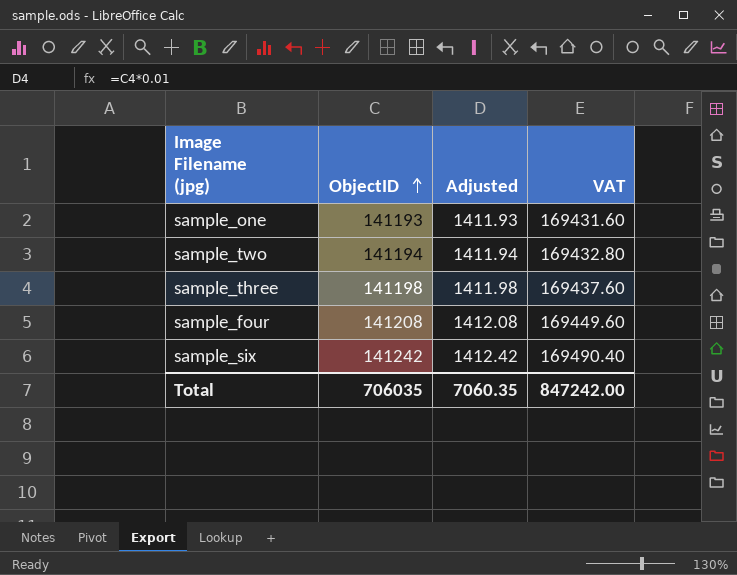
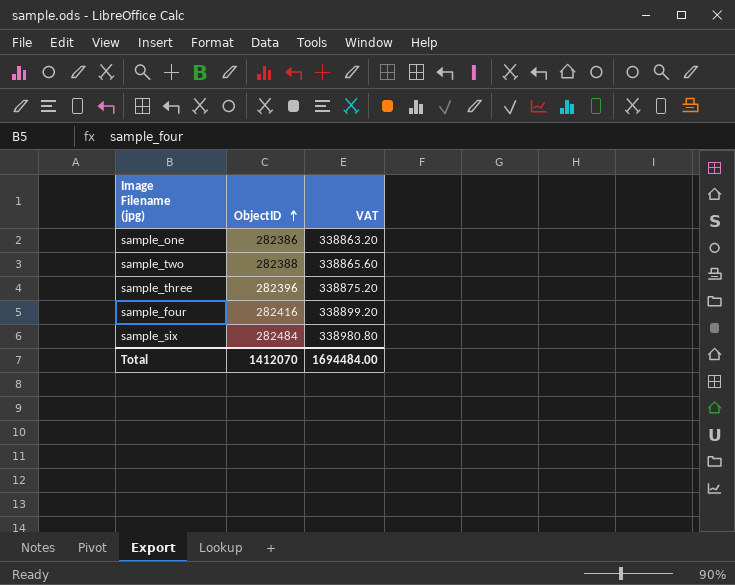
column Adjusted | formula: [ObjectID] * 0.01 -> none
sample_one | ObjectID: 141193 -> 282386
sample_one | VAT: 169431.60 -> 338863.20
sample_two | ObjectID: 141194 -> 282388
sample_two | VAT: 169432.80 -> 338865.60
sample_three | ObjectID: 141198 -> 282396
sample_three | VAT: 169437.60 -> 338875.20
sample_four | ObjectID: 141208 -> 282416
sample_four | VAT: 169449.60 -> 338899.20
sample_six | ObjectID: 141242 -> 282484
sample_six | VAT: 169490.40 -> 338980.80
Total | ObjectID: 706035 -> 1412070
Total | VAT: 847242.00 -> 1694484.00

